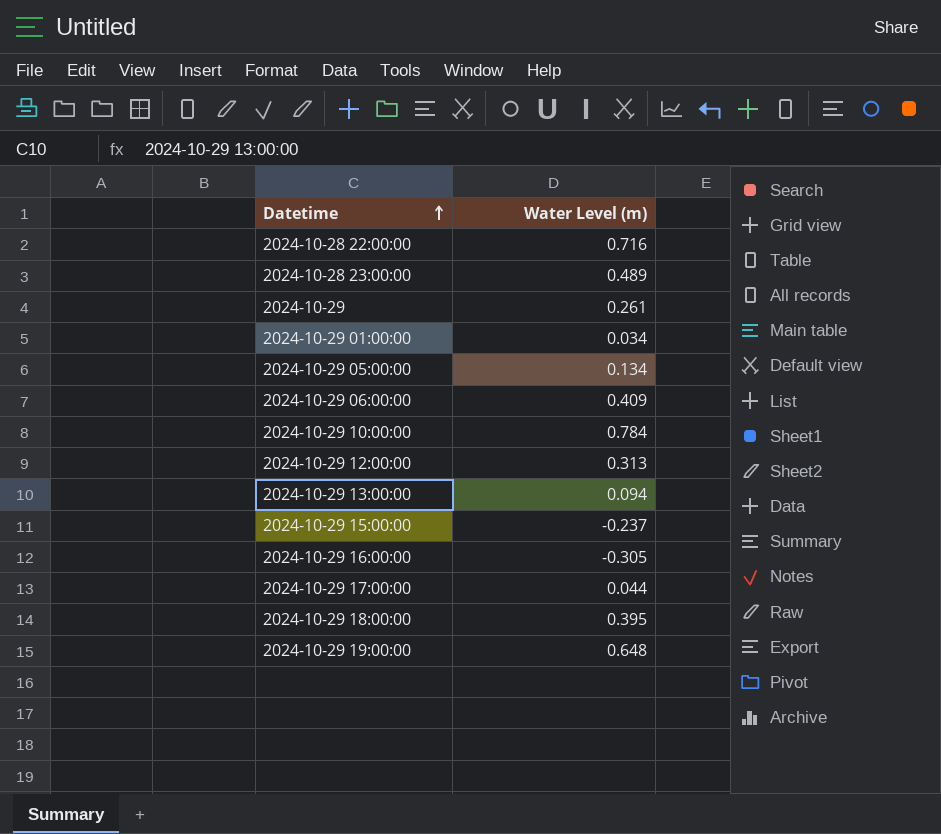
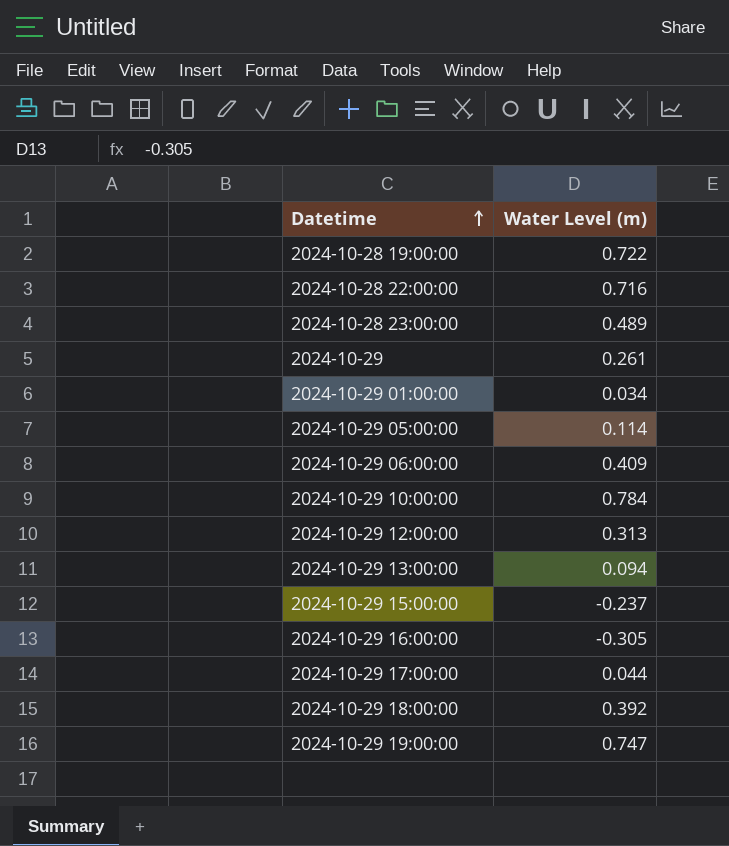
row 2024-10-28 19:00:00: none -> 0.722
2024-10-29 05:00:00 | Water Level (m): 0.134 -> 0.114
2024-10-29 18:00:00 | Water Level (m): 0.395 -> 0.392
2024-10-29 19:00:00 | Water Level (m): 0.648 -> 0.747

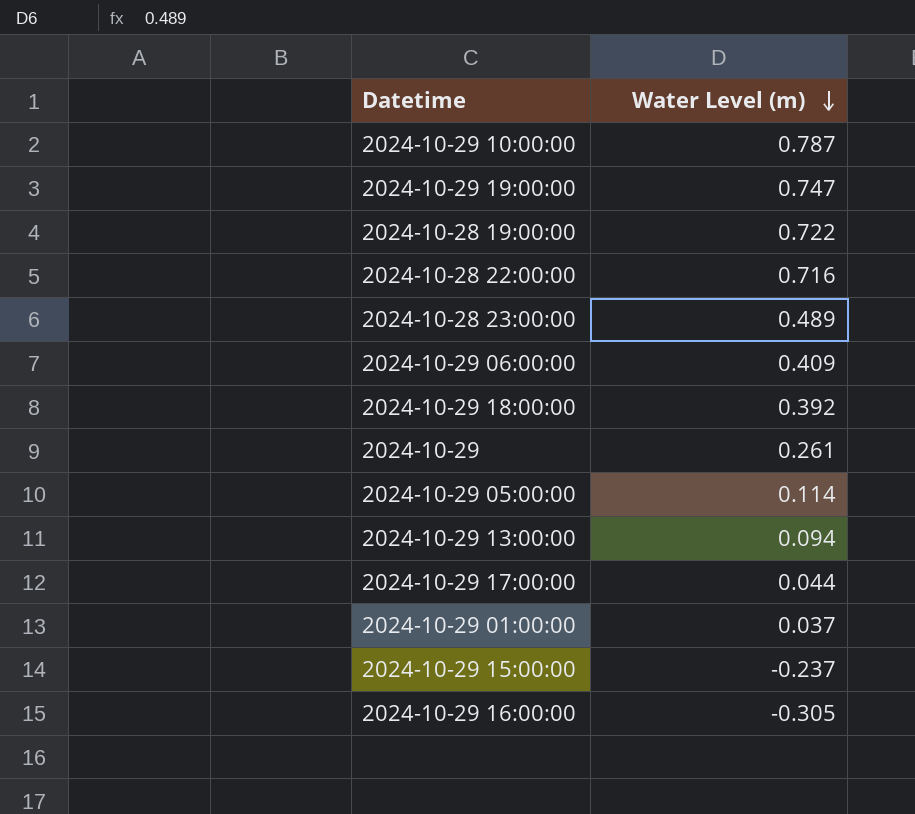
row order: Datetime ascending -> Water Level (m) descending
row 2024-10-29 12:00:00: 0.313 -> none
2024-10-29 10:00:00 | Water Level (m): 0.784 -> 0.787
2024-10-29 01:00:00 | Water Level (m): 0.034 -> 0.037

